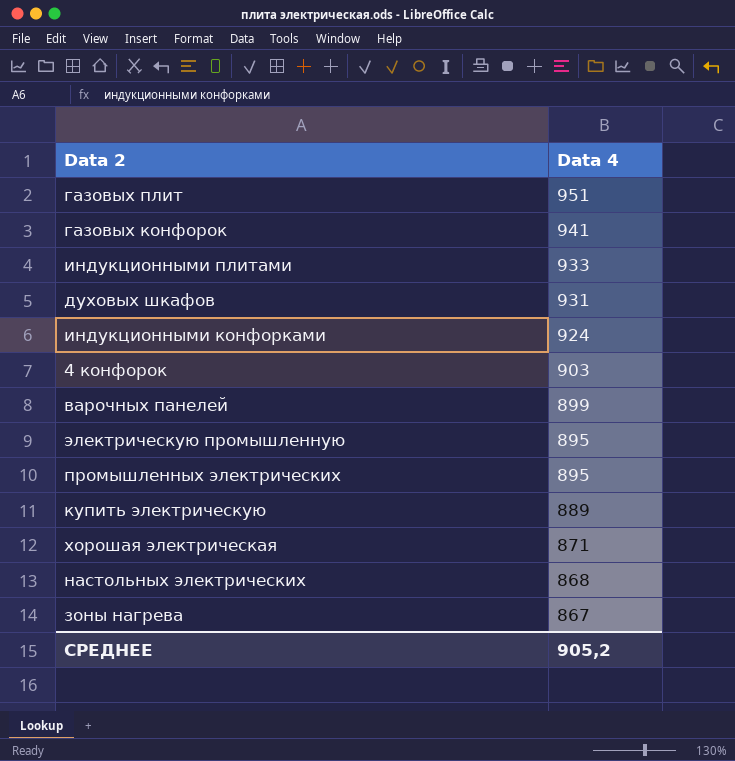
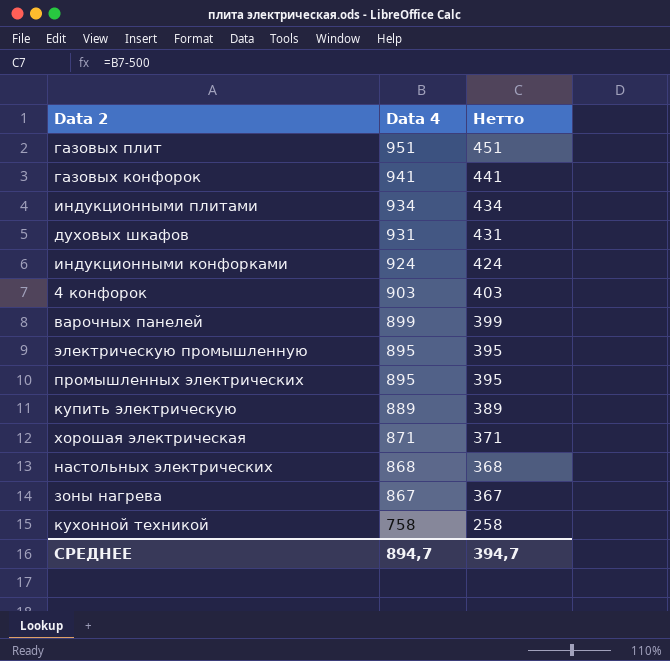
column Нетто | formula: none -> [Data 4] - 500
индукционными плитами | Data 4: 933 -> 934
row кухонной техникой: none -> 758 | 258
СРЕДНЕЕ | Data 4: 905,2 -> 894,7

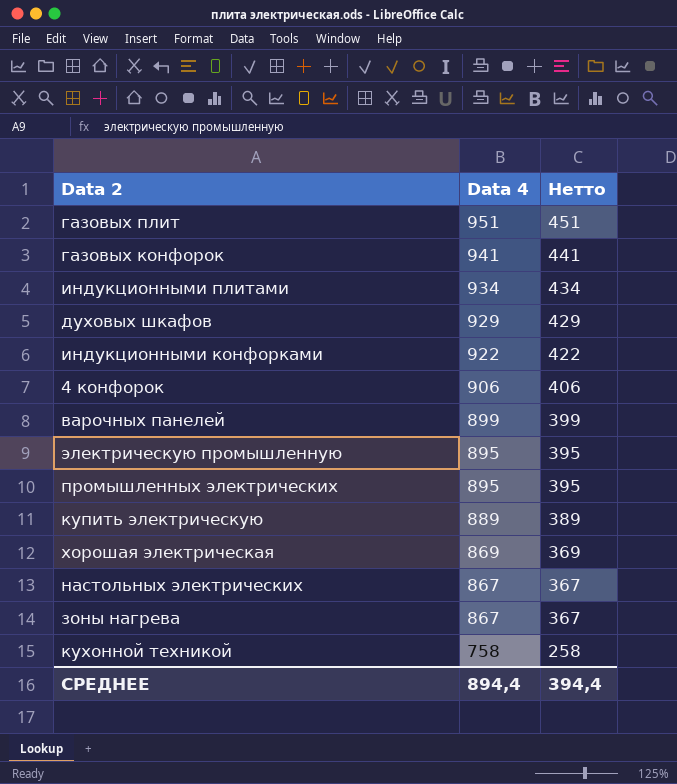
духовых шкафов | Data 4: 931 -> 929
духовых шкафов | Нетто: 431 -> 429
индукционными конфорками | Data 4: 924 -> 922
индукционными конфорками | Нетто: 424 -> 422
4 конфорок | Data 4: 903 -> 906
4 конфорок | Нетто: 403 -> 406
хорошая электрическая | Data 4: 871 -> 869
хорошая электрическая | Нетто: 371 -> 369
настольных электрических | Data 4: 868 -> 867
настольных электрических | Нетто: 368 -> 367
СРЕДНЕЕ | Data 4: 894,7 -> 894,4
СРЕДНЕЕ | Нетто: 394,7 -> 394,4

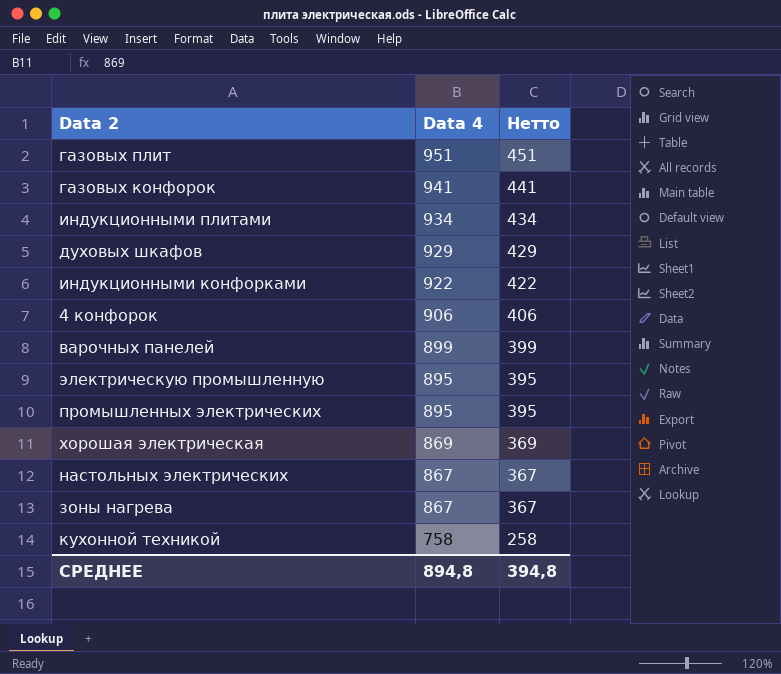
row купить электрическую: 889 | 389 -> none
СРЕДНЕЕ | Data 4: 894,4 -> 894,8
СРЕДНЕЕ | Нетто: 394,4 -> 394,8

